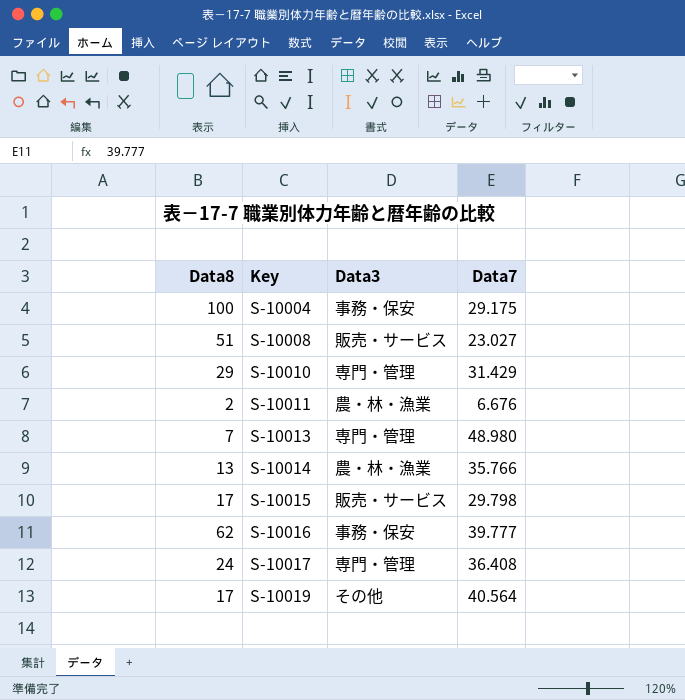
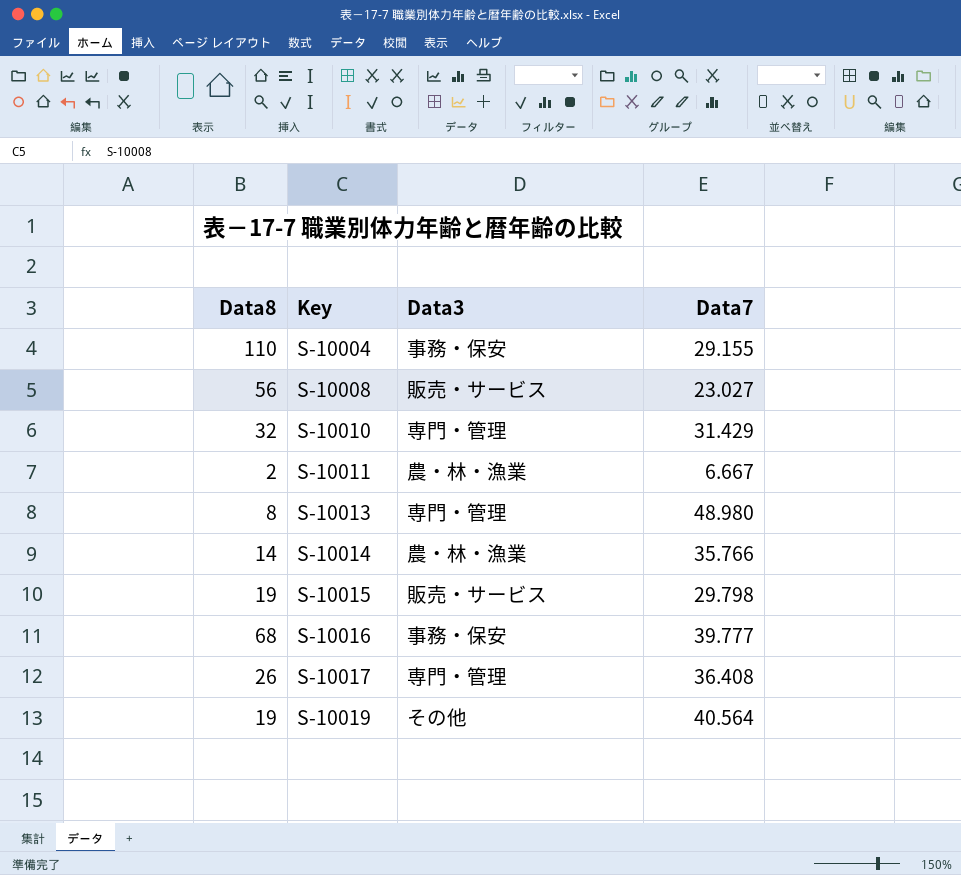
S-10004 | Data8: 100 -> 110
S-10004 | Data7: 29.175 -> 29.155
S-10008 | Data8: 51 -> 56
S-10010 | Data8: 29 -> 32
S-10011 | Data7: 6.676 -> 6.667
S-10013 | Data8: 7 -> 8
S-10014 | Data8: 13 -> 14
S-10015 | Data8: 17 -> 19
S-10016 | Data8: 62 -> 68
S-10017 | Data8: 24 -> 26
S-10019 | Data8: 17 -> 19

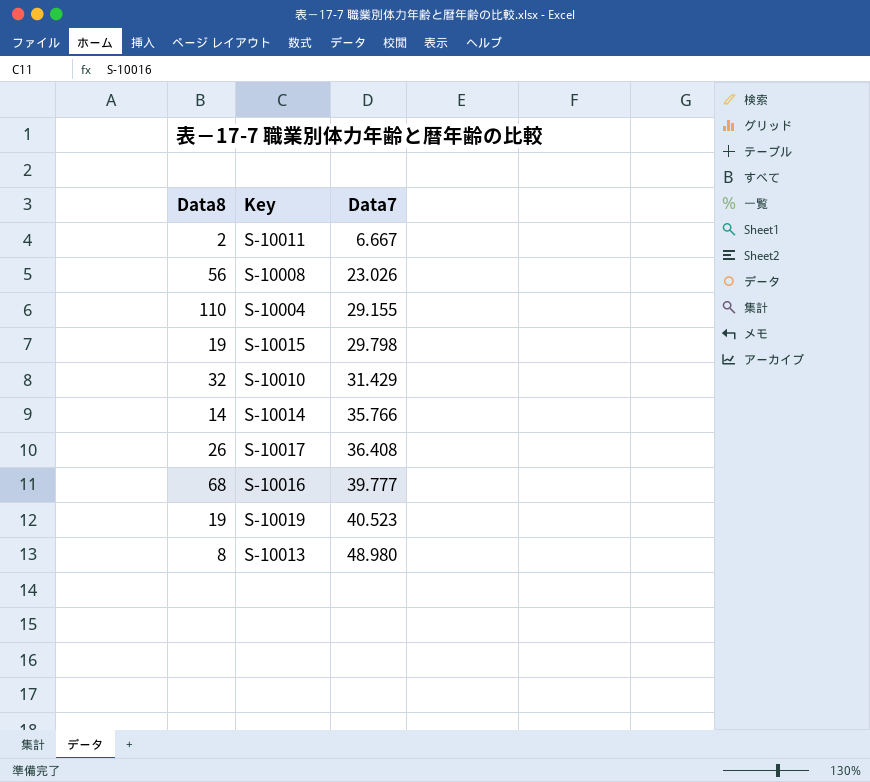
row order: Key ascending -> Data7 ascending
column Data3 | position: 3 -> none
S-10008 | Data7: 23.027 -> 23.026
S-10019 | Data7: 40.564 -> 40.523

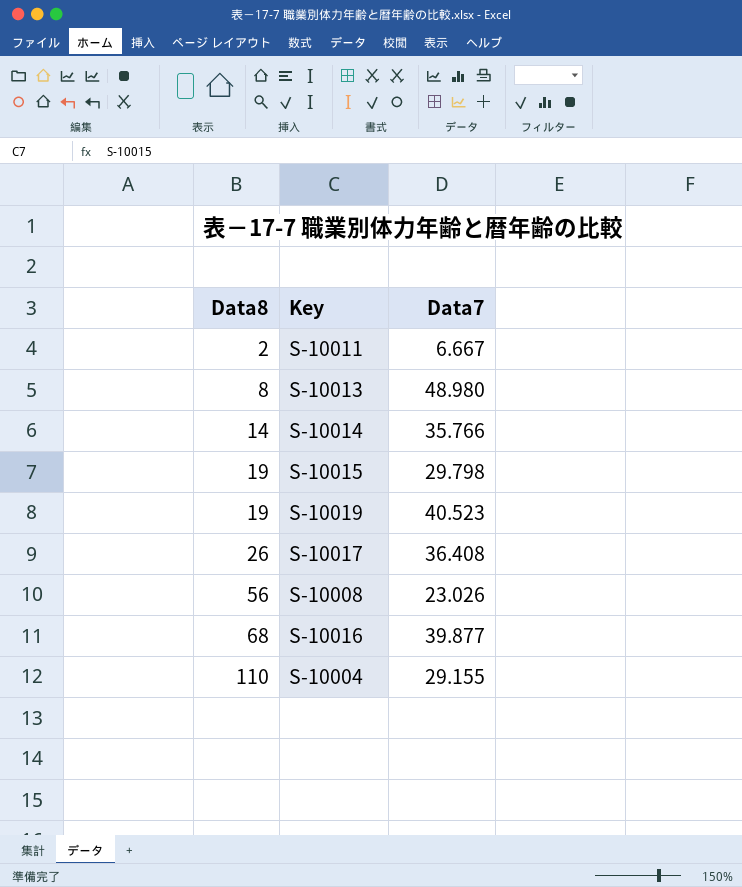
row order: Data7 ascending -> Data8 ascending
row S-10010: 32 | 31.429 -> none
S-10016 | Data7: 39.777 -> 39.877

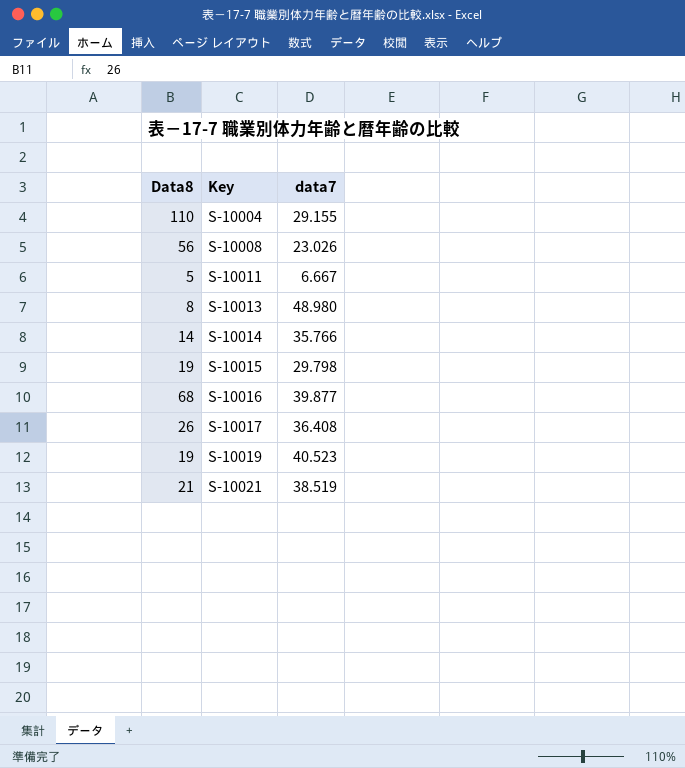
row order: Data8 ascending -> Key ascending
column name: Data7 -> data7
S-10011 | Data8: 2 -> 5
row S-10021: none -> 21 | 38.519

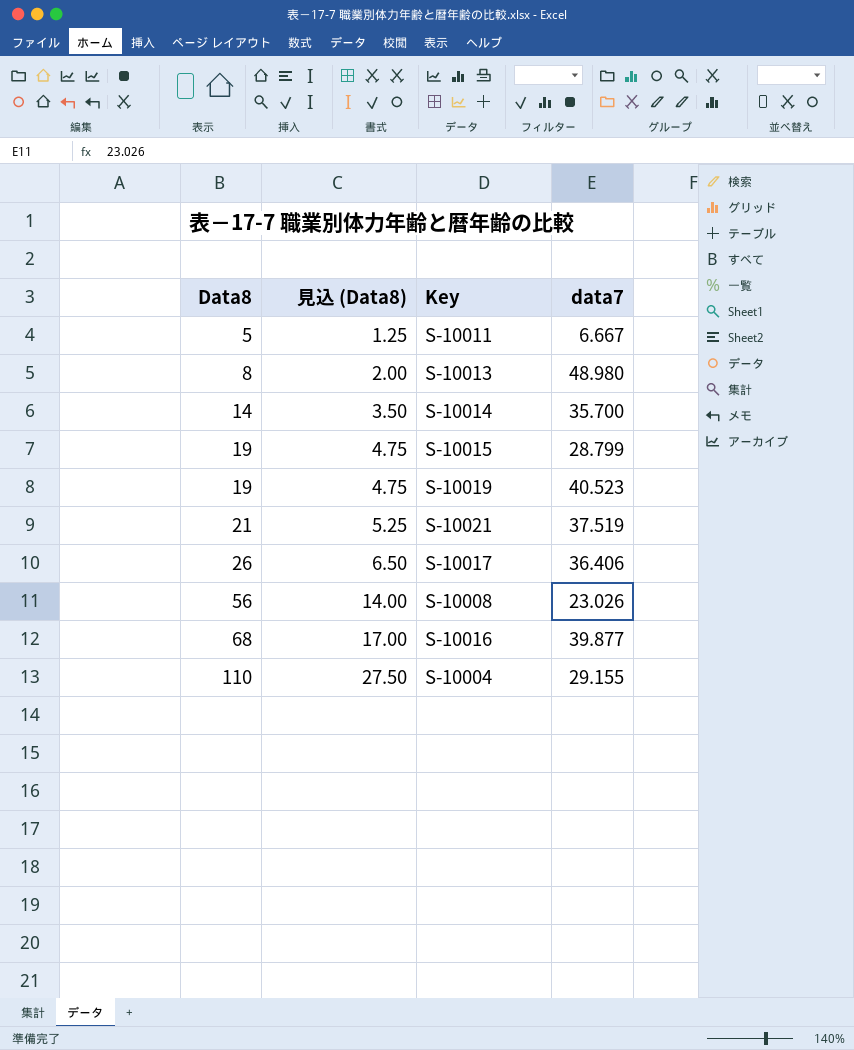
row order: Key ascending -> Data8 ascending
column 見込 (Data8) | formula: none -> [Data8] * 0.25
S-10014 | data7: 35.766 -> 35.700
S-10015 | data7: 29.798 -> 28.799
S-10021 | data7: 38.519 -> 37.519
S-10017 | data7: 36.408 -> 36.406

